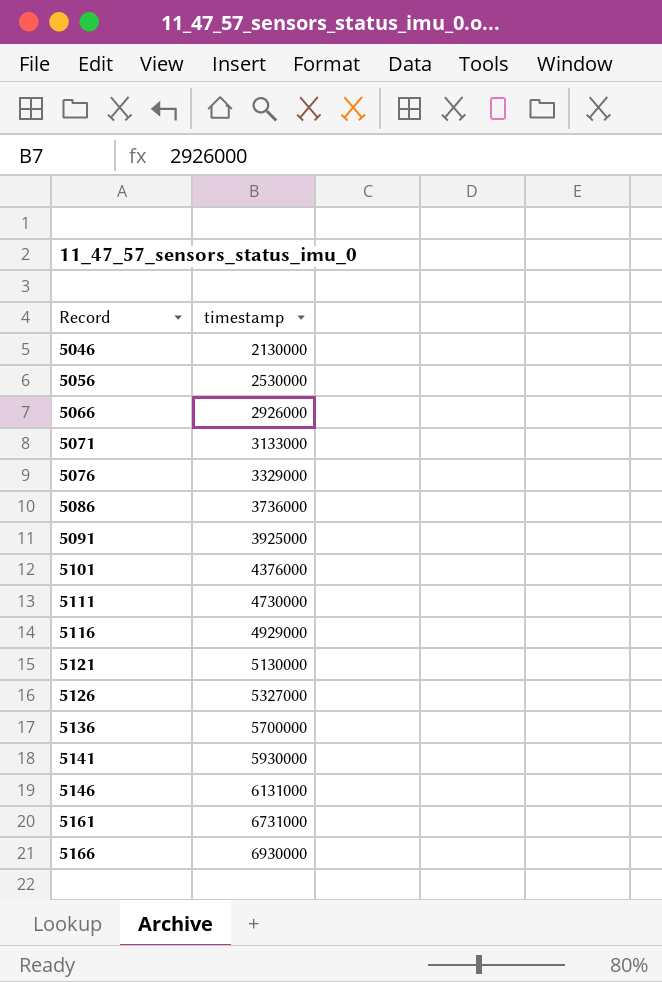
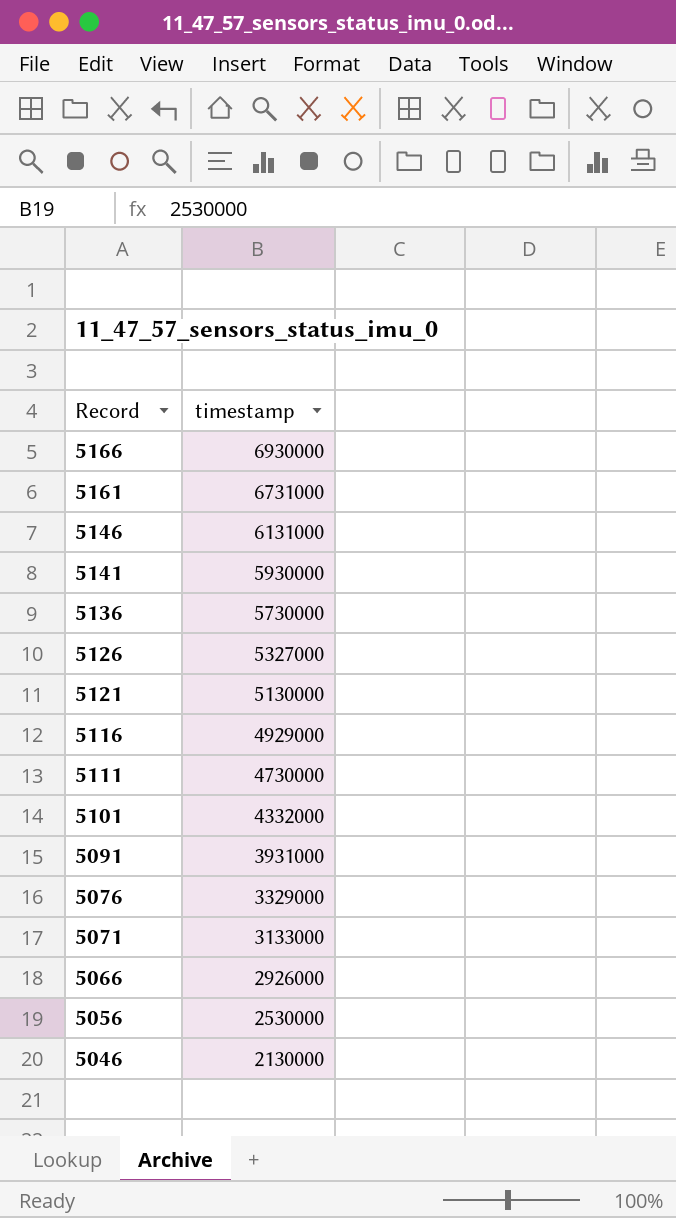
row order: Record ascending -> Record descending
row 5086: 3736000 -> none
5136 | timestamp: 5700000 -> 5730000
5101 | timestamp: 4376000 -> 4332000
5091 | timestamp: 3925000 -> 3931000

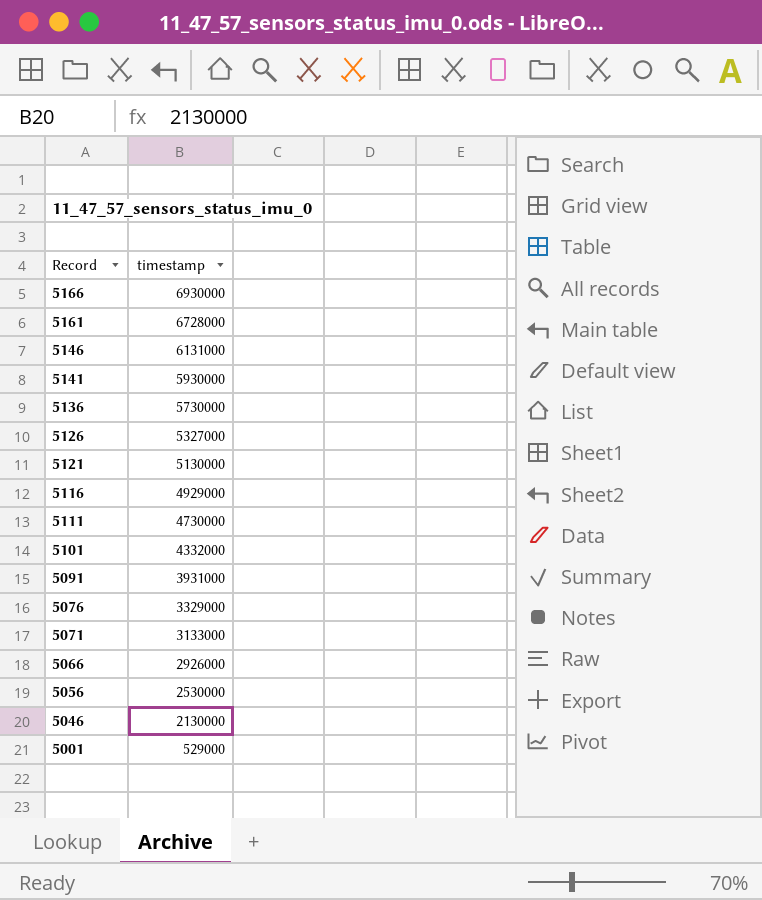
5161 | timestamp: 6731000 -> 6728000
row 5001: none -> 529000

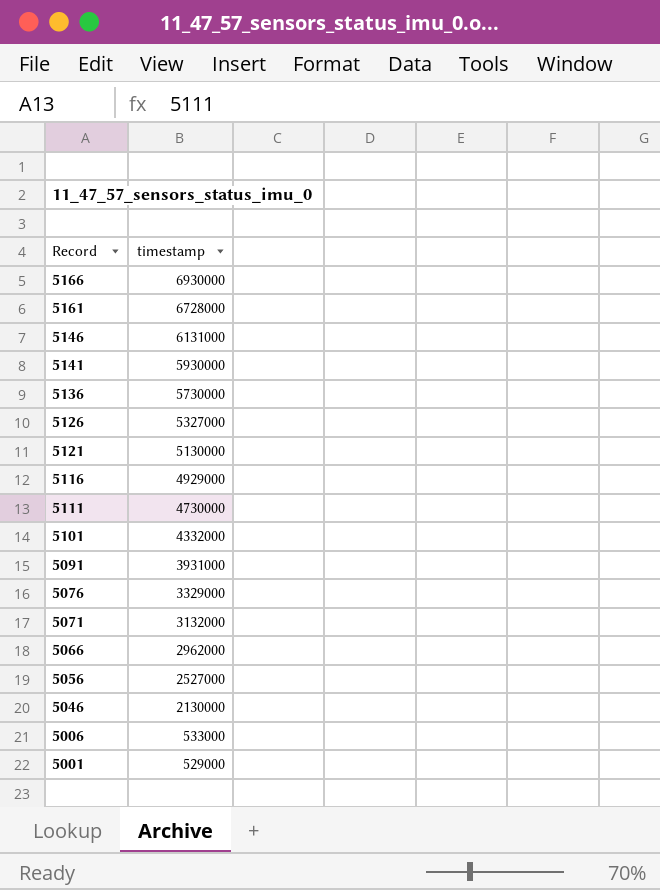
5071 | timestamp: 3133000 -> 3132000
5066 | timestamp: 2926000 -> 2962000
5056 | timestamp: 2530000 -> 2527000
row 5006: none -> 533000

